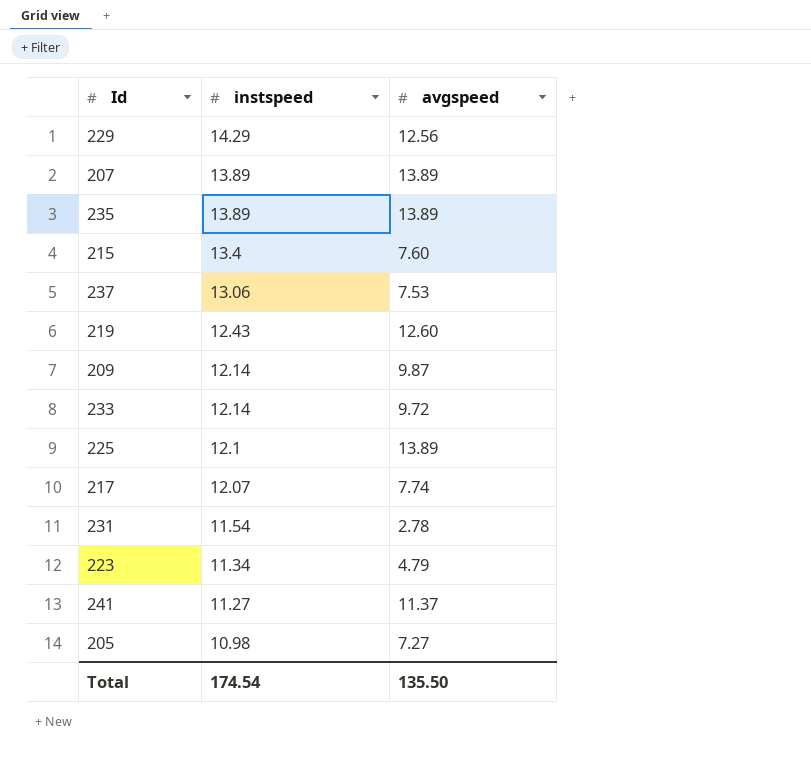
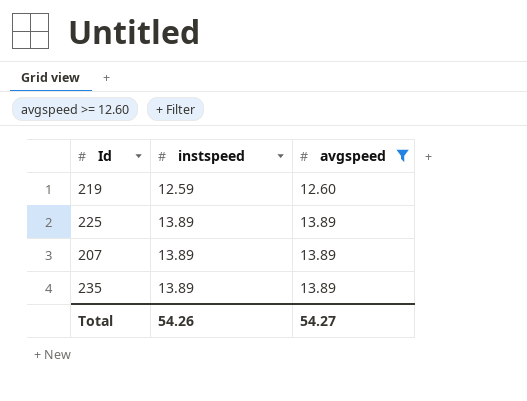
filter: none -> avgspeed >= 12.60
row order: instspeed descending -> instspeed ascending
219 | instspeed: 12.43 -> 12.59
225 | instspeed: 12.1 -> 13.89
Total | instspeed: 174.54 -> 54.26
Total | avgspeed: 135.50 -> 54.27

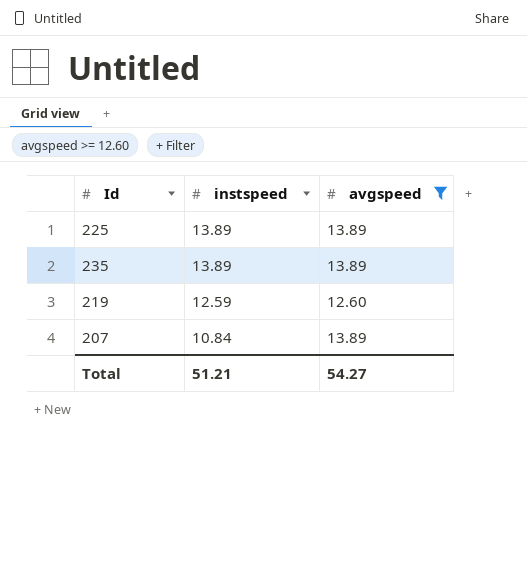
row order: instspeed ascending -> instspeed descending
207 | instspeed: 13.89 -> 10.84
Total | instspeed: 54.26 -> 51.21

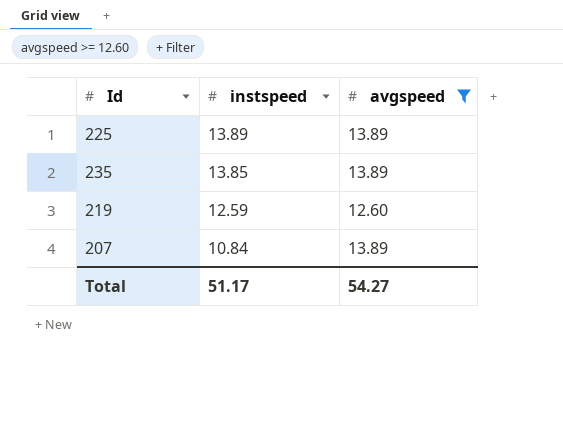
235 | instspeed: 13.89 -> 13.85
Total | instspeed: 51.21 -> 51.17

